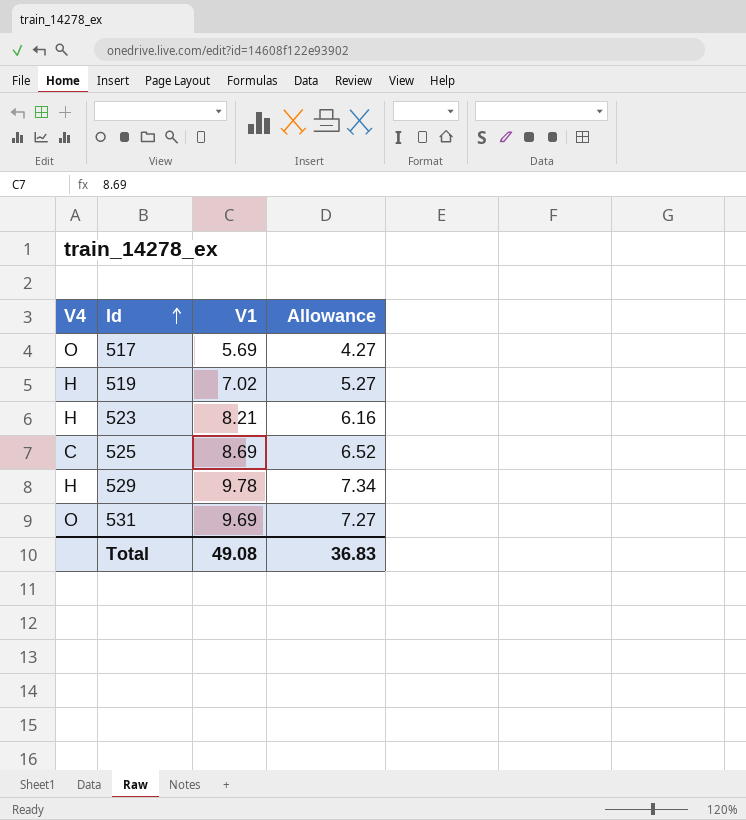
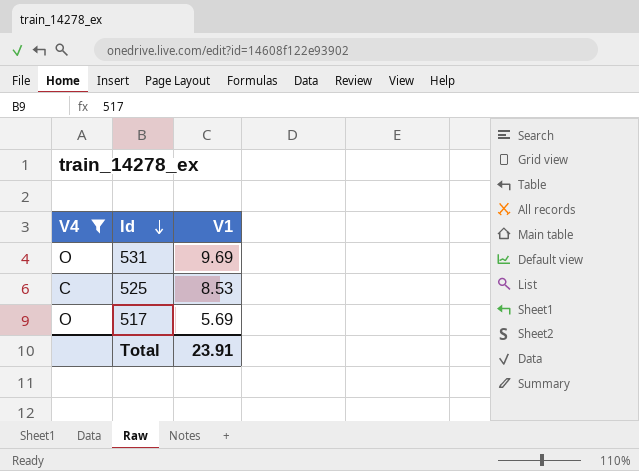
filter: none -> V4 != H
row order: Id ascending -> Id descending
column Allowance | formula: [V1] * 0.75 -> none
525 | V1: 8.69 -> 8.53
Total | V1: 49.08 -> 23.91

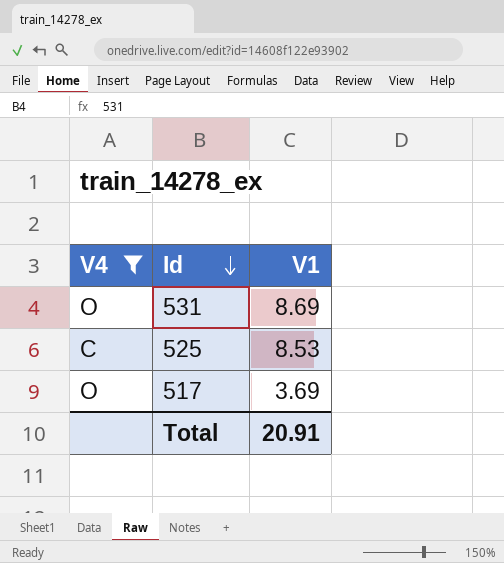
531 | V1: 9.69 -> 8.69
517 | V1: 5.69 -> 3.69
Total | V1: 23.91 -> 20.91

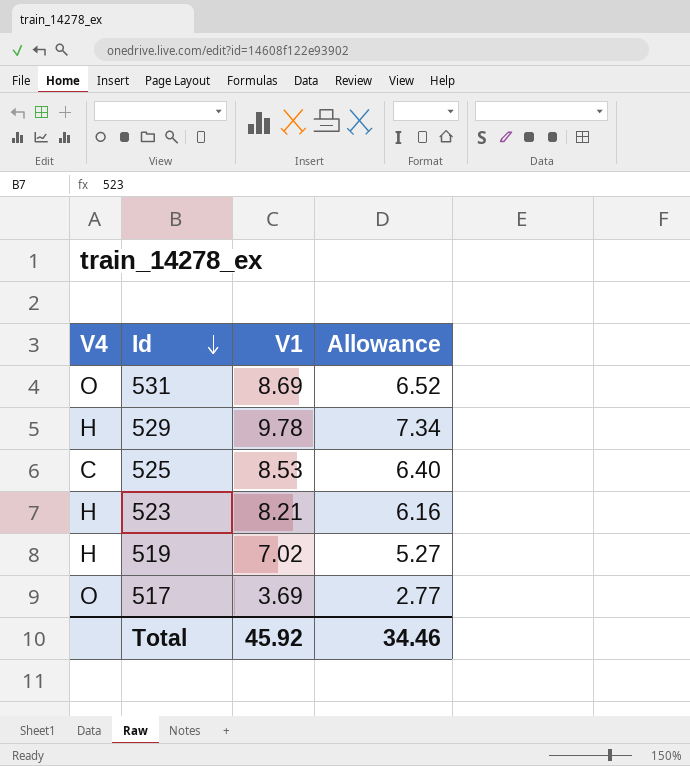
filter: V4 != H -> none
column Allowance | formula: none -> [V1] * 0.75
Total | V1: 20.91 -> 45.92

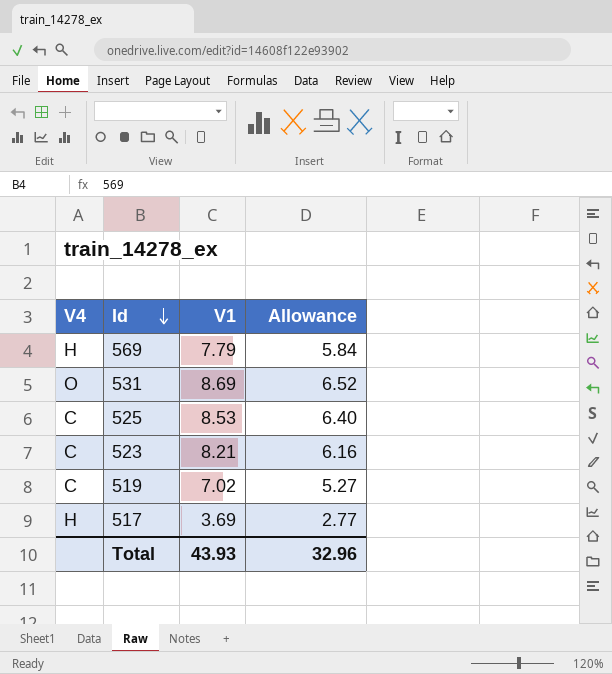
row 529: H | 9.78 | 7.34 -> none
row 569: none -> H | 7.79 | 5.84
523 | V4: H -> C
519 | V4: H -> C
517 | V4: O -> H
Total | V1: 45.92 -> 43.93
Total | Allowance: 34.46 -> 32.96

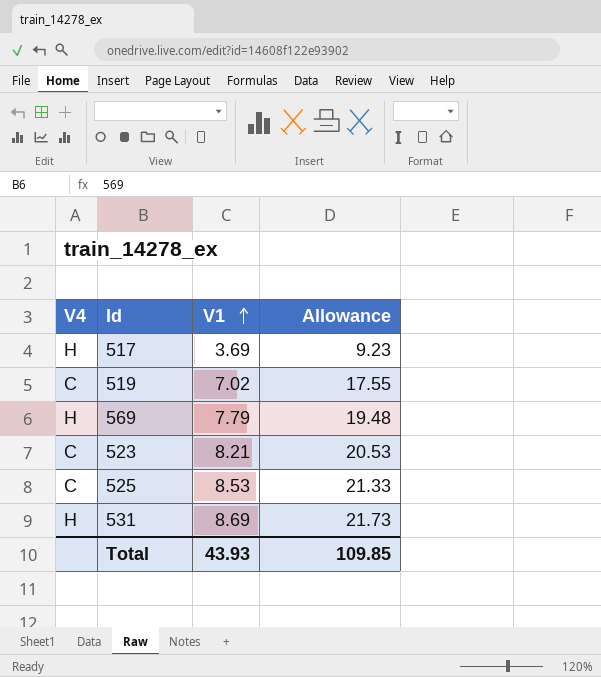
row order: Id descending -> V1 ascending
column Allowance | formula: [V1] * 0.75 -> [V1] * 2.5
531 | V4: O -> H
Total | Allowance: 32.96 -> 109.85

